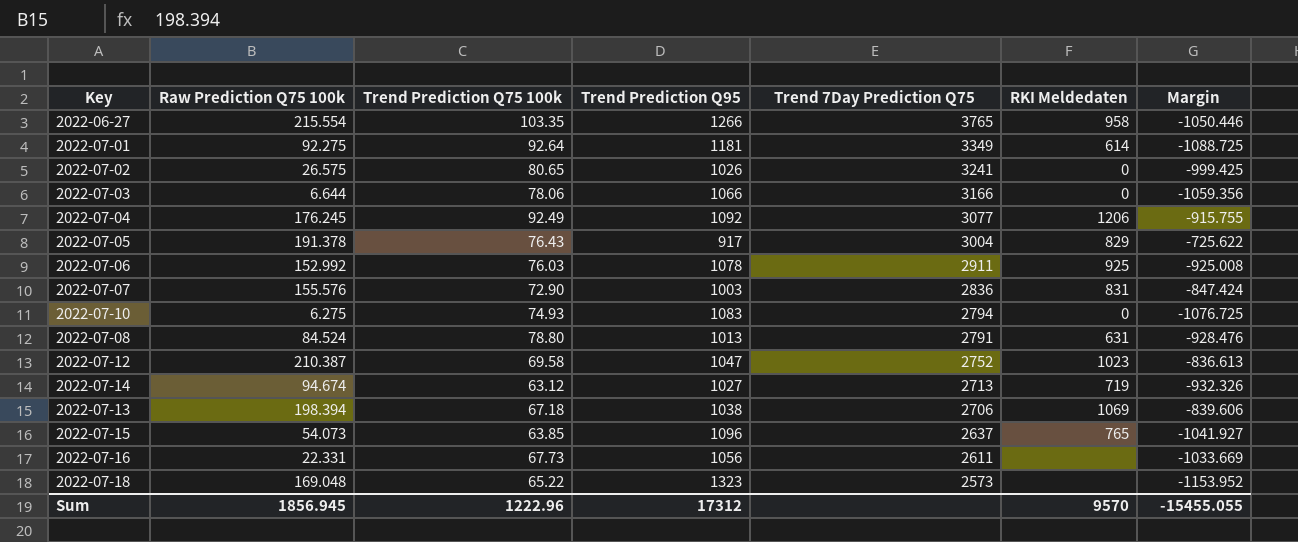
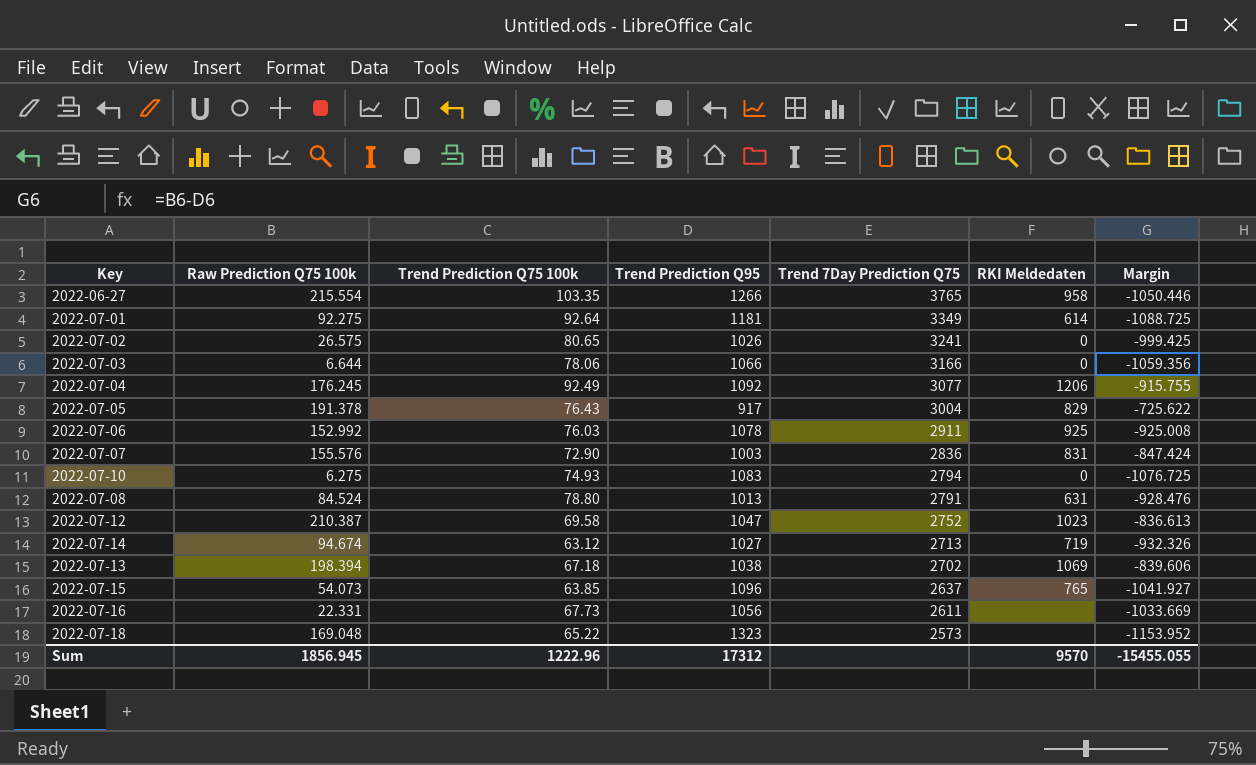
2022-07-13 | Trend 7Day Prediction Q75: 2706 -> 2702

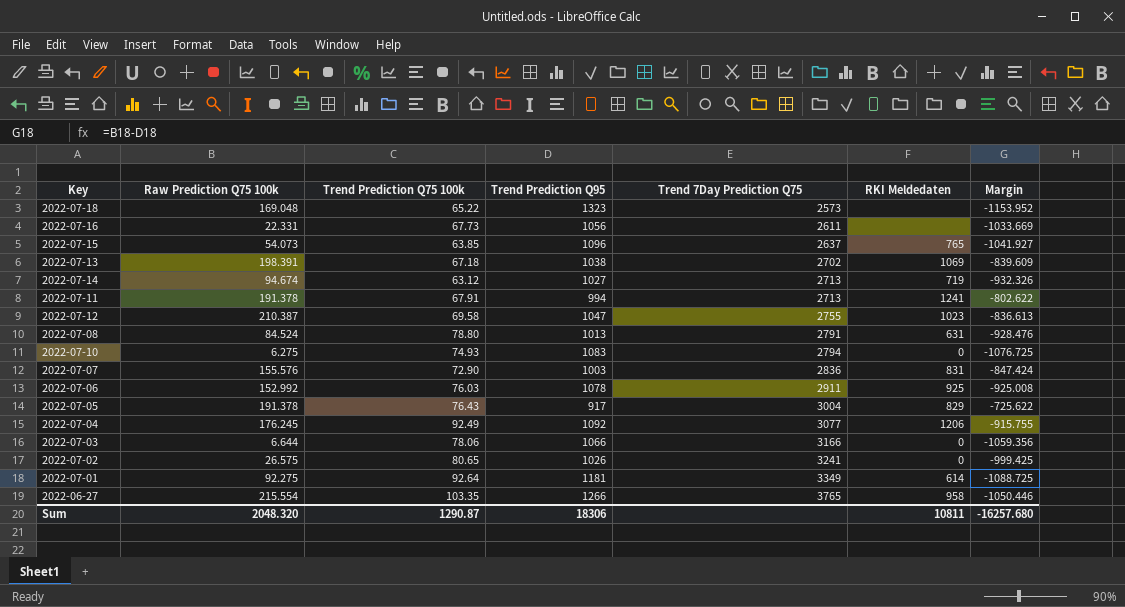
row order: Trend 7Day Prediction Q75 descending -> Trend 7Day Prediction Q75 ascending
2022-07-13 | Raw Prediction Q75 100k: 198.394 -> 198.391
2022-07-13 | Margin: -839.606 -> -839.609
row 2022-07-11: none -> 191.378 | 67.91 | 994 | 2713 | 1241 | -802.622
2022-07-12 | Trend 7Day Prediction Q75: 2752 -> 2755
Sum | Raw Prediction Q75 100k: 1856.945 -> 2048.320
Sum | Trend Prediction Q75 100k: 1222.96 -> 1290.87
Sum | Trend Prediction Q95: 17312 -> 18306
Sum | RKI Meldedaten: 9570 -> 10811
Sum | Margin: -15455.055 -> -16257.680

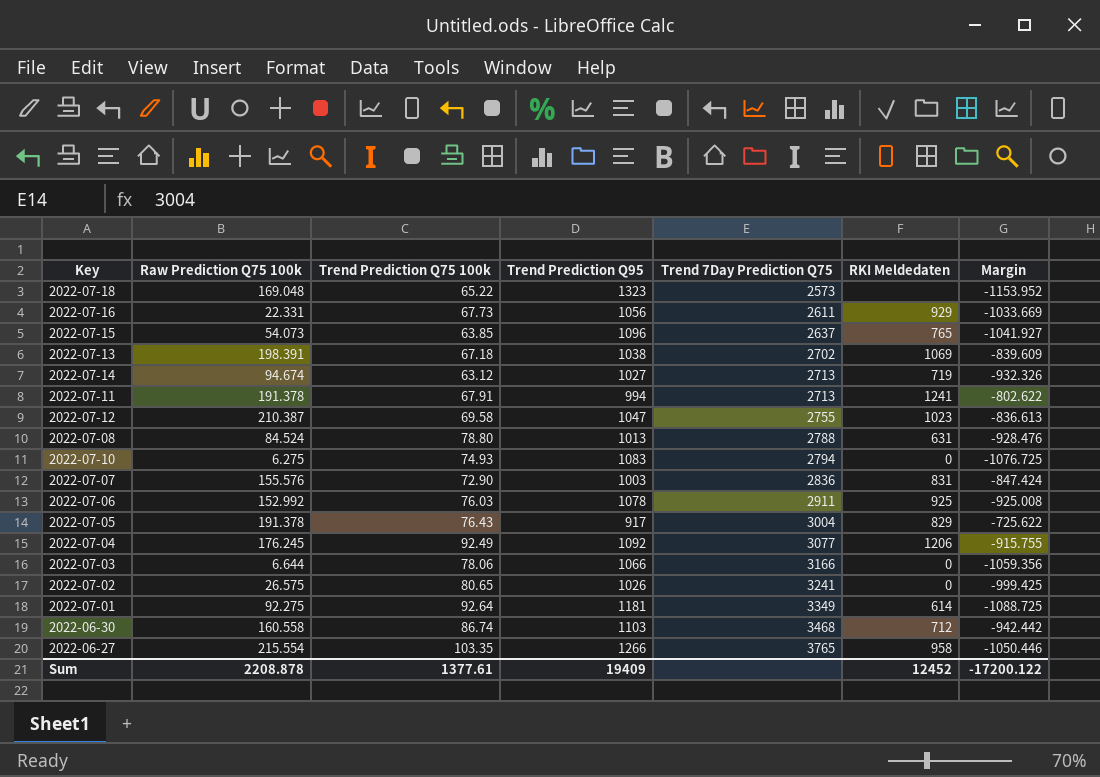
2022-07-16 | RKI Meldedaten: none -> 929
2022-07-08 | Trend 7Day Prediction Q75: 2791 -> 2788
row 2022-06-30: none -> 160.558 | 86.74 | 1103 | 3468 | 712 | -942.442
Sum | Raw Prediction Q75 100k: 2048.320 -> 2208.878
Sum | Trend Prediction Q75 100k: 1290.87 -> 1377.61
Sum | Trend Prediction Q95: 18306 -> 19409
Sum | RKI Meldedaten: 10811 -> 12452
Sum | Margin: -16257.680 -> -17200.122

